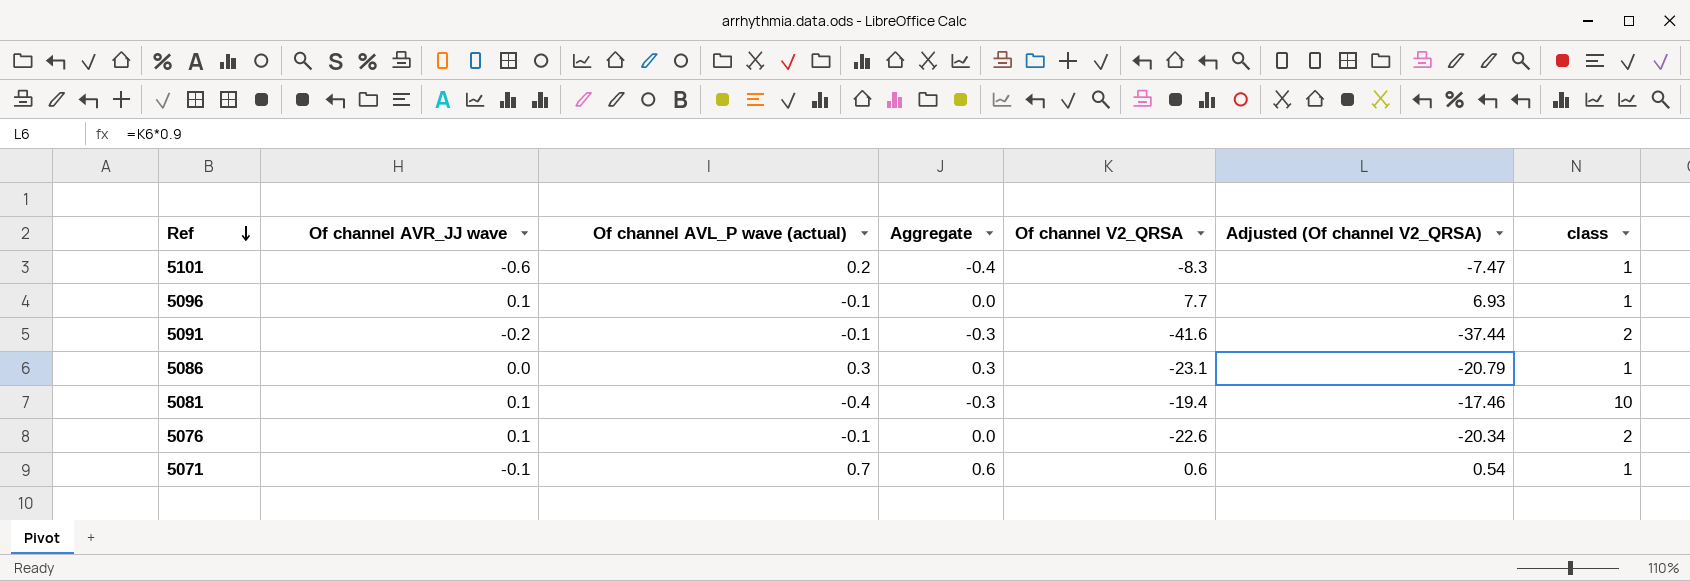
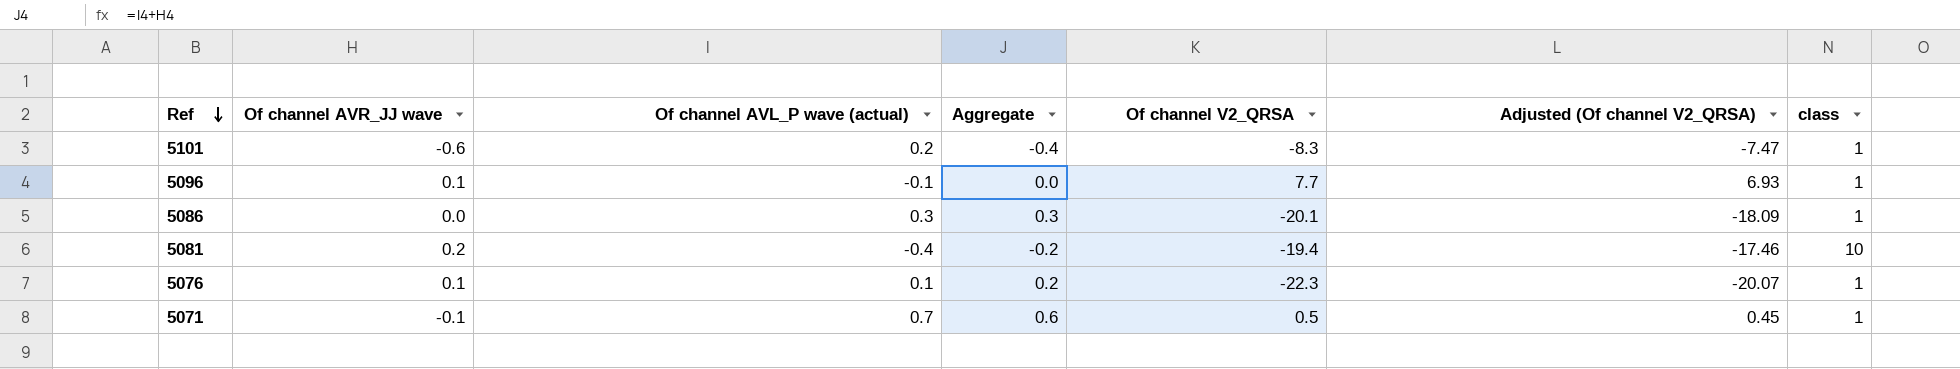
row 5091: -0.2 | -0.1 | -0.3 | -41.6 | -37.44 | 2 -> none
5086 | Of channel V2_QRSA: -23.1 -> -20.1
5086 | Adjusted (Of channel V2_QRSA): -20.79 -> -18.09
5081 | Of channel AVR_JJ wave: 0.1 -> 0.2
5081 | Aggregate: -0.3 -> -0.2
5076 | Of channel AVL_P wave (actual): -0.1 -> 0.1
5076 | Aggregate: 0.0 -> 0.2
5076 | Of channel V2_QRSA: -22.6 -> -22.3
5076 | Adjusted (Of channel V2_QRSA): -20.34 -> -20.07
5076 | class: 2 -> 1
5071 | Of channel V2_QRSA: 0.6 -> 0.5
5071 | Adjusted (Of channel V2_QRSA): 0.54 -> 0.45

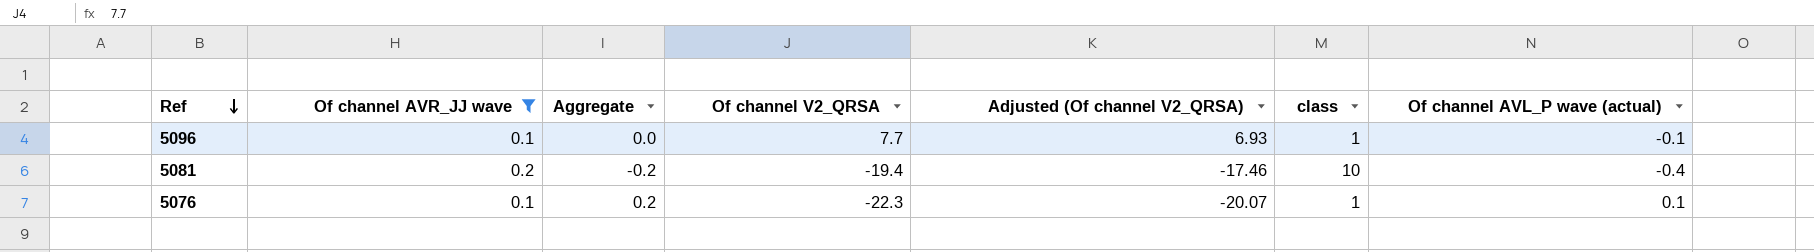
filter: none -> Of channel AVR_JJ wave >= 0.1
column Of channel AVL_P wave (actual) | position: 3 -> 7

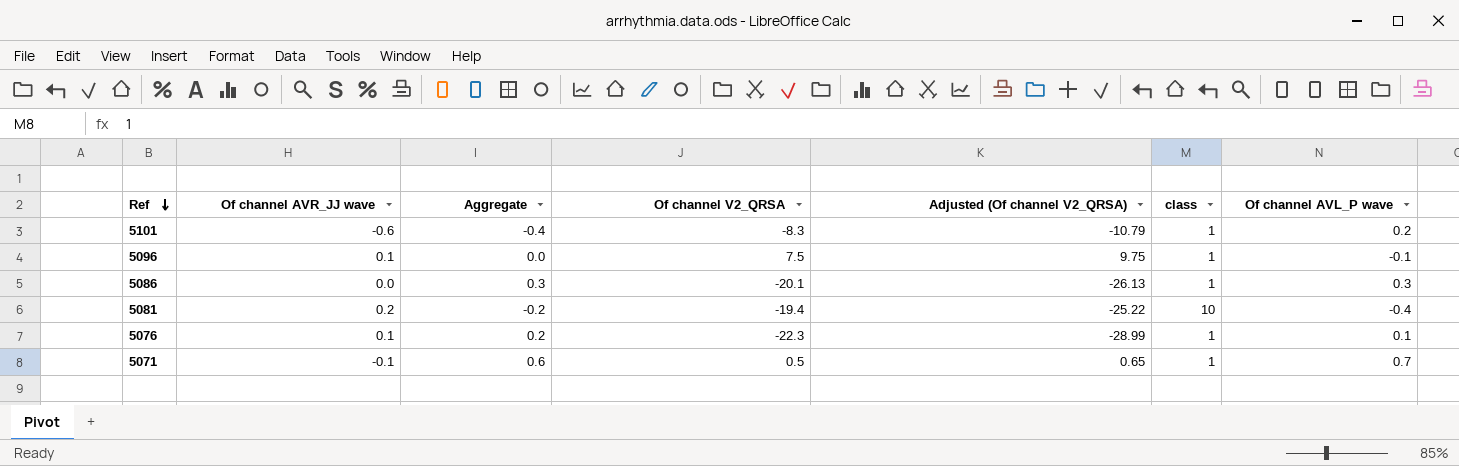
filter: Of channel AVR_JJ wave >= 0.1 -> none
column Adjusted (Of channel V2_QRSA) | formula: [Of channel V2_QRSA] * 0.9 -> [Of channel V2_QRSA] * 1.3
column name: Of channel AVL_P wave (actual) -> Of channel AVL_P wave
5096 | Of channel V2_QRSA: 7.7 -> 7.5

